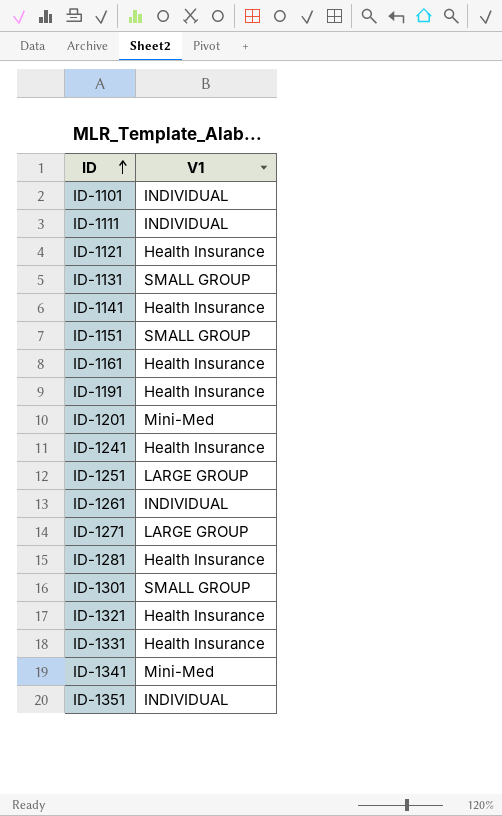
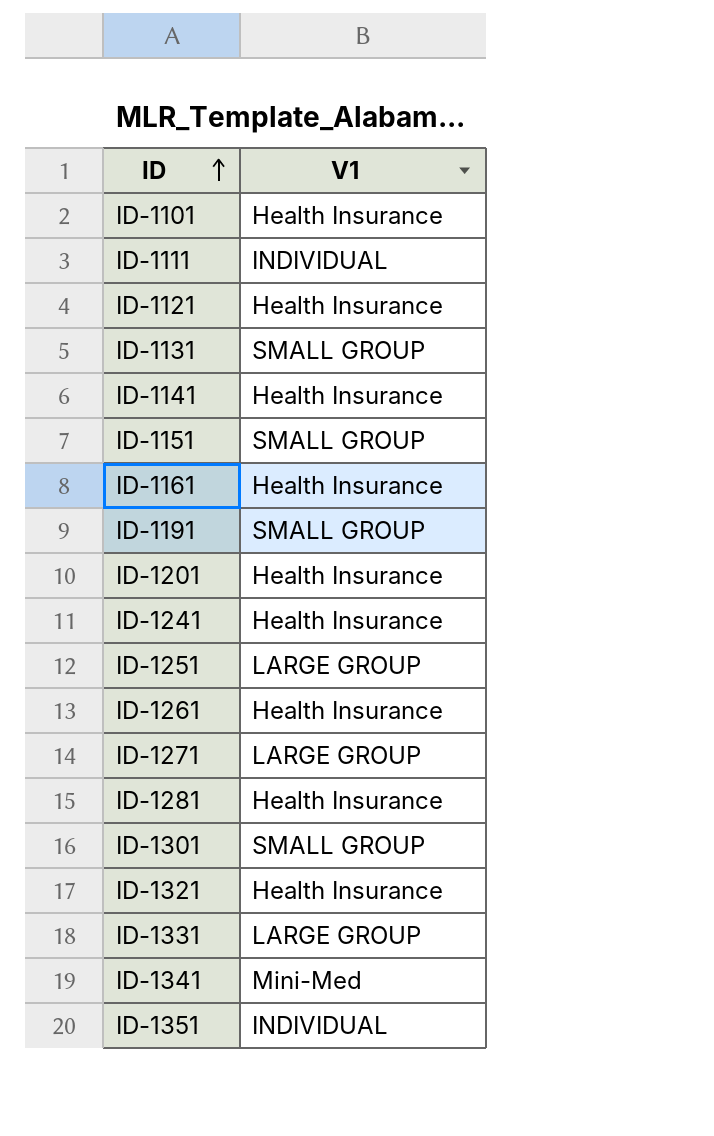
ID-1101 | V1: INDIVIDUAL -> Health Insurance
ID-1191 | V1: Health Insurance -> SMALL GROUP
ID-1201 | V1: Mini-Med -> Health Insurance
ID-1261 | V1: INDIVIDUAL -> Health Insurance
ID-1331 | V1: Health Insurance -> LARGE GROUP

